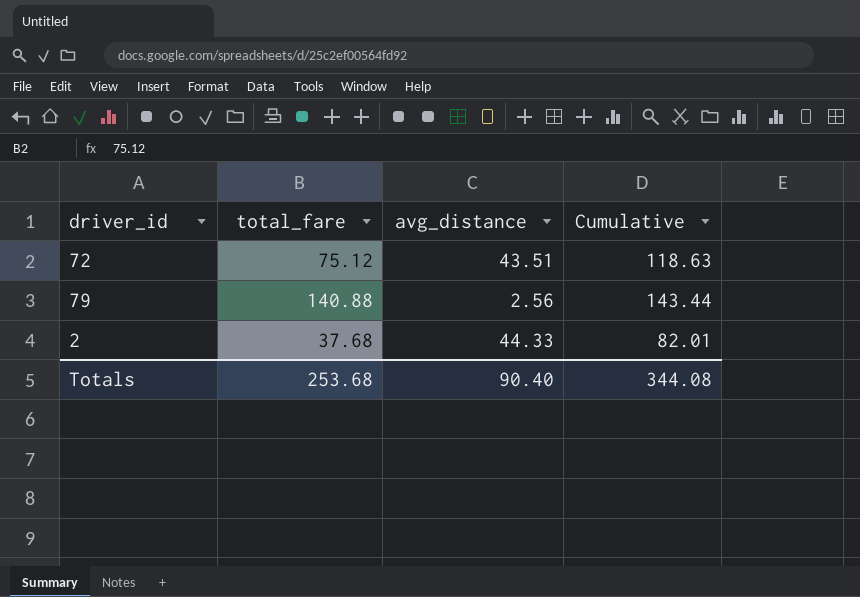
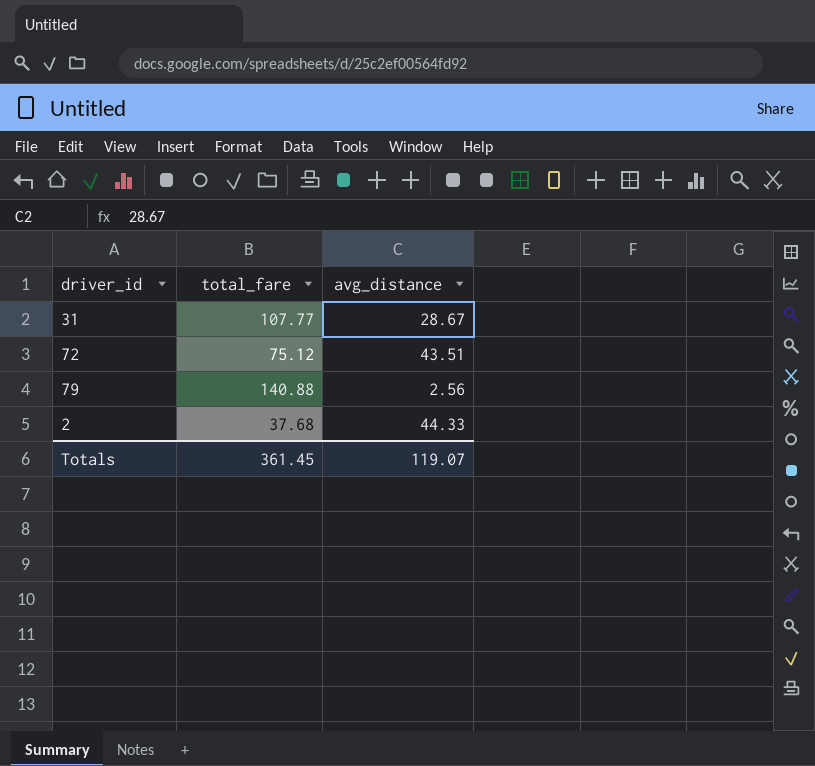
column Cumulative | formula: [total_fare] + [avg_distance] -> none
row 31: none -> 107.77 | 28.67
Totals | total_fare: 253.68 -> 361.45
Totals | avg_distance: 90.40 -> 119.07

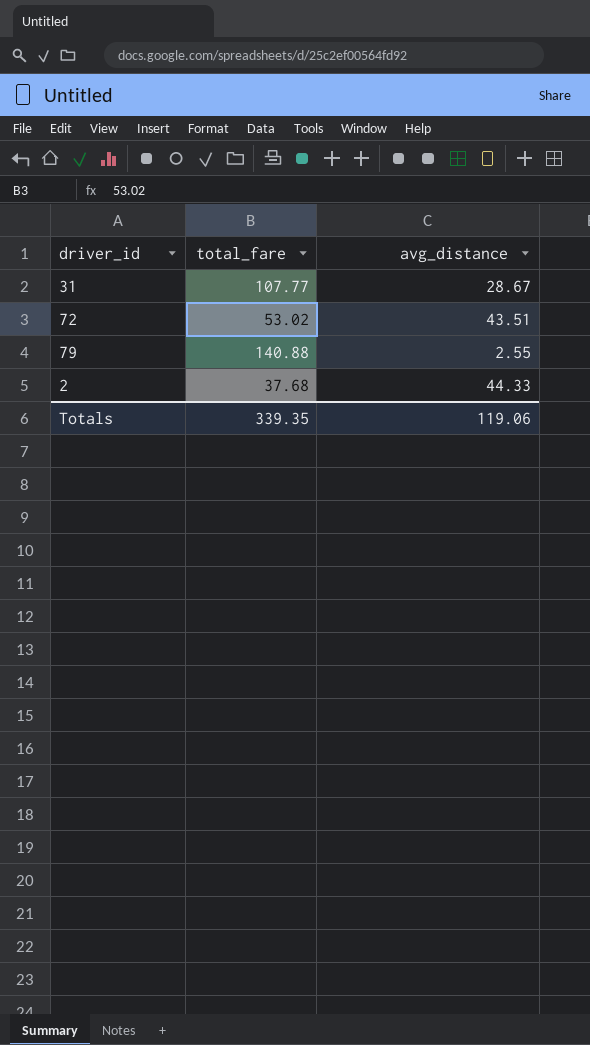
72 | total_fare: 75.12 -> 53.02
79 | avg_distance: 2.56 -> 2.55
Totals | total_fare: 361.45 -> 339.35
Totals | avg_distance: 119.07 -> 119.06

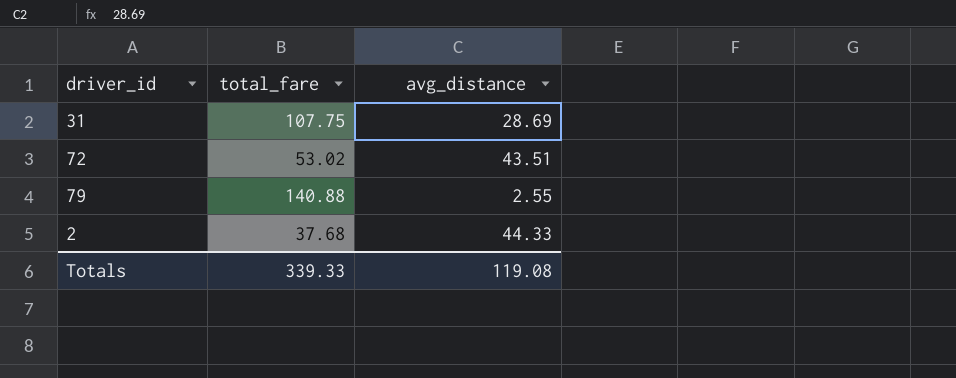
31 | total_fare: 107.77 -> 107.75
31 | avg_distance: 28.67 -> 28.69
Totals | total_fare: 339.35 -> 339.33
Totals | avg_distance: 119.06 -> 119.08

